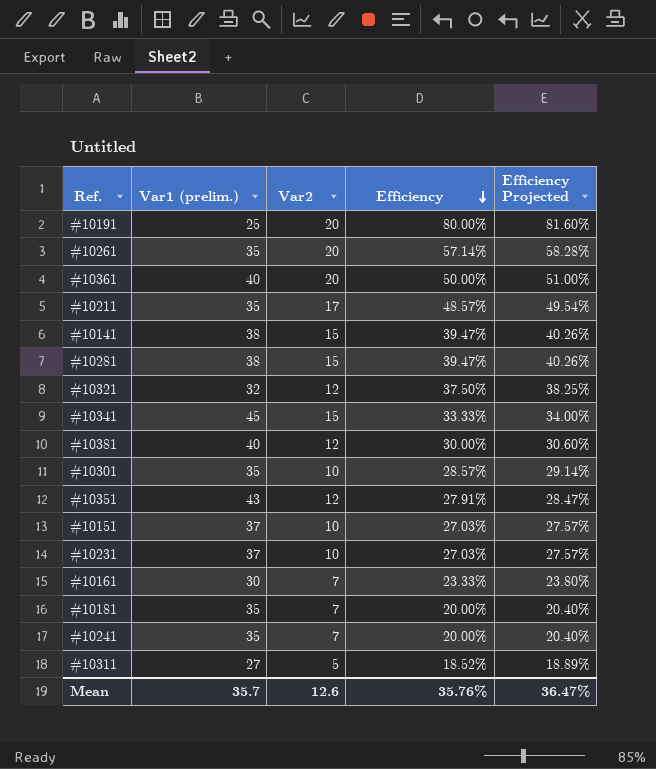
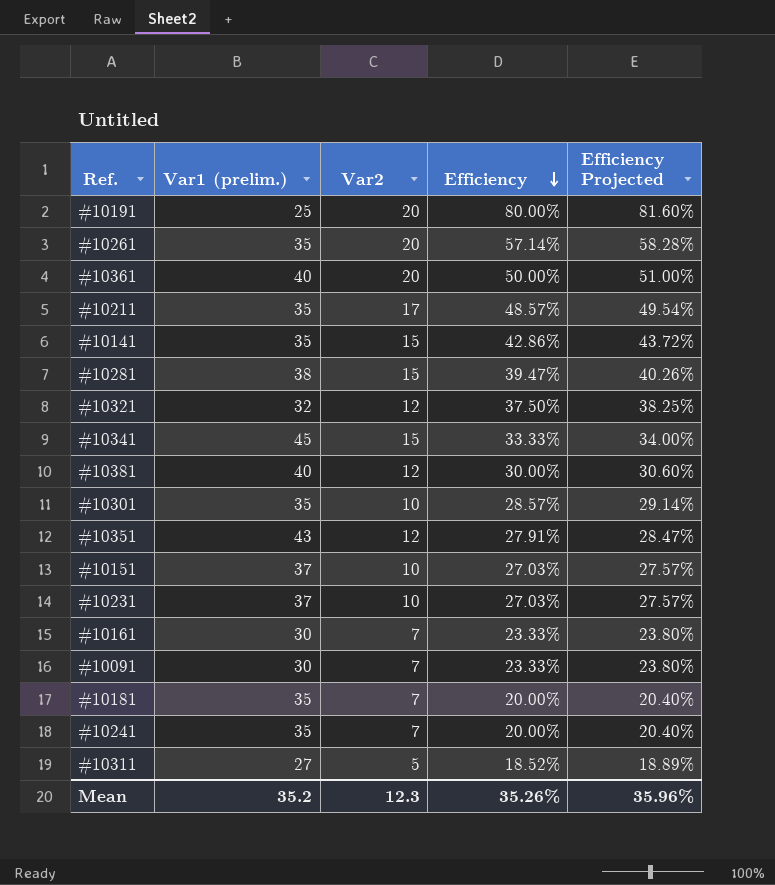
#10141 | Var1 (prelim.): 38 -> 35
#10141 | Efficiency: 39.47% -> 42.86%
#10141 | Efficiency Projected: 40.26% -> 43.72%
row #10091: none -> 30 | 7 | 23.33% | 23.80%
Mean | Var1 (prelim.): 35.7 -> 35.2
Mean | Var2: 12.6 -> 12.3
Mean | Efficiency: 35.76% -> 35.26%
Mean | Efficiency Projected: 36.47% -> 35.96%

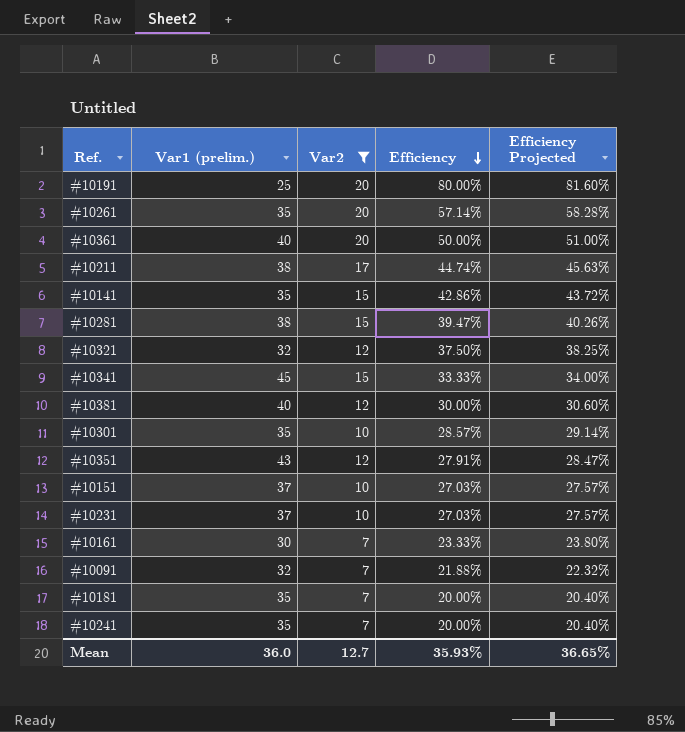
filter: none -> Var2 != 5
#10211 | Var1 (prelim.): 35 -> 38
#10211 | Efficiency: 48.57% -> 44.74%
#10211 | Efficiency Projected: 49.54% -> 45.63%
#10091 | Var1 (prelim.): 30 -> 32
#10091 | Efficiency: 23.33% -> 21.88%
#10091 | Efficiency Projected: 23.80% -> 22.32%
Mean | Var1 (prelim.): 35.2 -> 36.0
Mean | Var2: 12.3 -> 12.7
Mean | Efficiency: 35.26% -> 35.93%
Mean | Efficiency Projected: 35.96% -> 36.65%

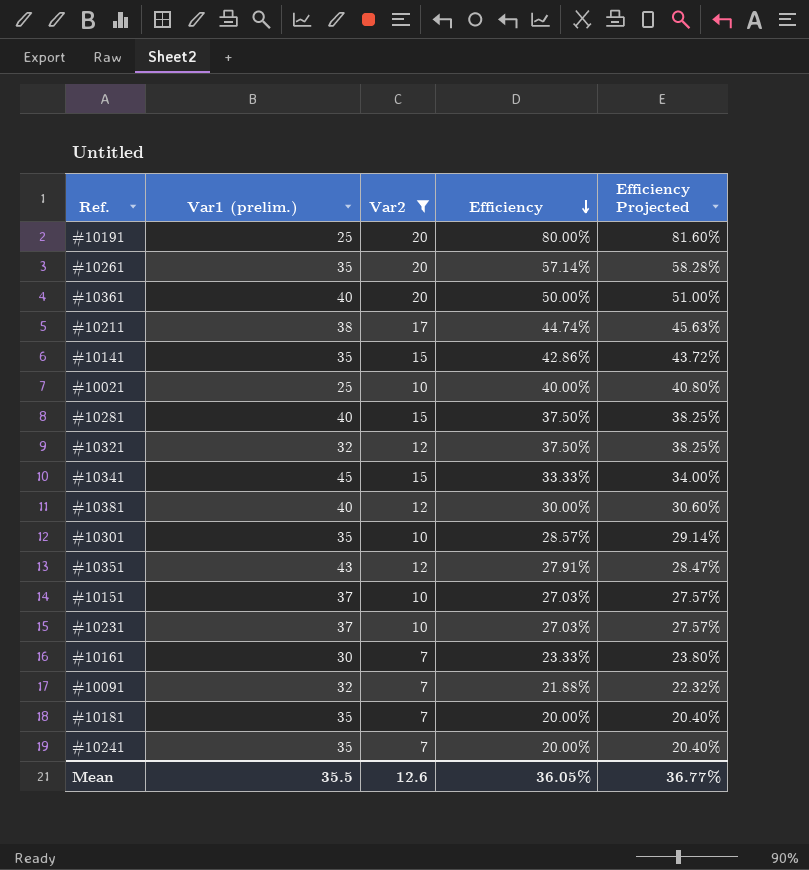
row #10021: none -> 25 | 10 | 40.00% | 40.80%
#10281 | Var1 (prelim.): 38 -> 40
#10281 | Efficiency: 39.47% -> 37.50%
#10281 | Efficiency Projected: 40.26% -> 38.25%
Mean | Var1 (prelim.): 36.0 -> 35.5
Mean | Var2: 12.7 -> 12.6
Mean | Efficiency: 35.93% -> 36.05%
Mean | Efficiency Projected: 36.65% -> 36.77%

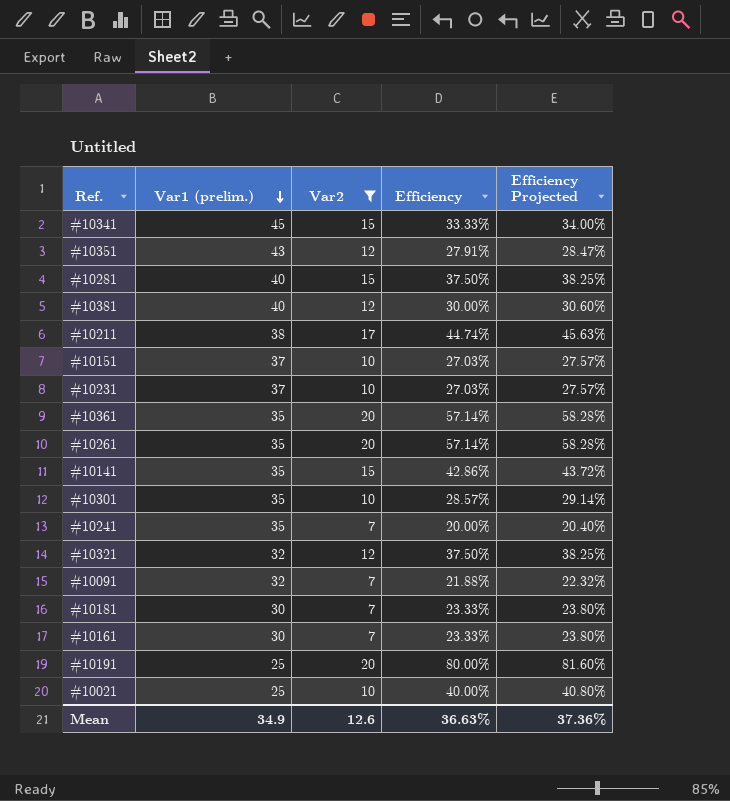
row order: Efficiency descending -> Var1 (prelim.) descending
#10361 | Var1 (prelim.): 40 -> 35
#10361 | Efficiency: 50.00% -> 57.14%
#10361 | Efficiency Projected: 51.00% -> 58.28%
#10181 | Var1 (prelim.): 35 -> 30
#10181 | Efficiency: 20.00% -> 23.33%
#10181 | Efficiency Projected: 20.40% -> 23.80%
Mean | Var1 (prelim.): 35.5 -> 34.9
Mean | Efficiency: 36.05% -> 36.63%
Mean | Efficiency Projected: 36.77% -> 37.36%

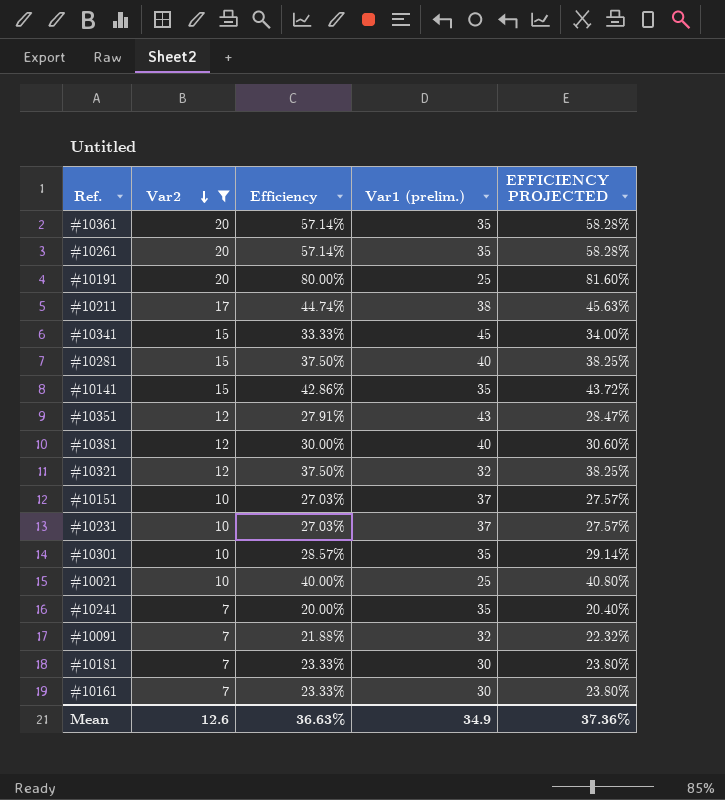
row order: Var1 (prelim.) descending -> Var2 descending
column Var1 (prelim.) | position: 2 -> 4
column name: Efficiency Projected -> EFFICIENCY PROJECTED

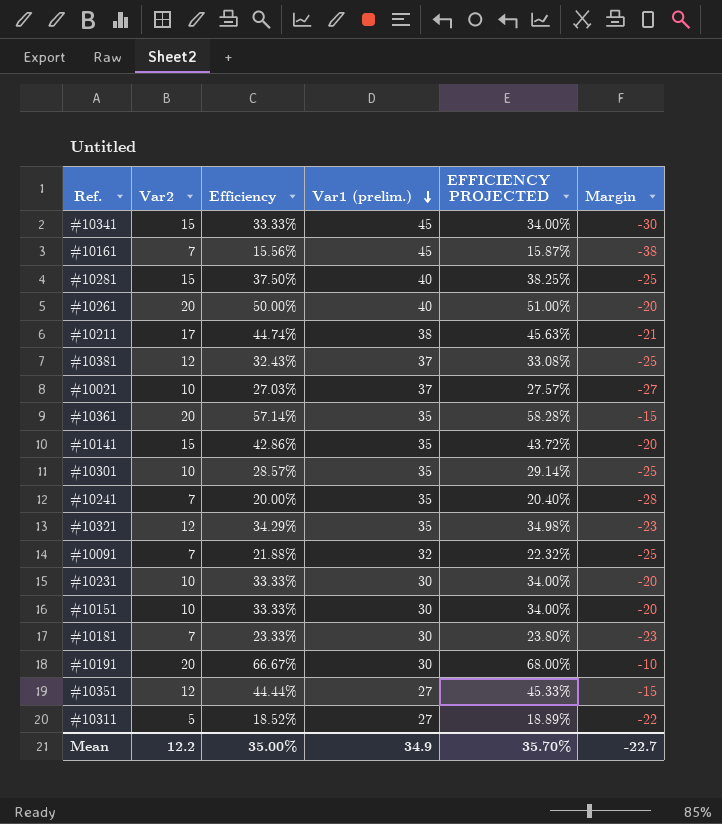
filter: Var2 != 5 -> none
row order: Var2 descending -> Var1 (prelim.) descending
column Margin | formula: none -> [Var2] - [Var1 (prelim.)]
#10161 | Efficiency: 23.33% -> 15.56%
#10161 | Var1 (prelim.): 30 -> 45
#10161 | EFFICIENCY PROJECTED: 23.80% -> 15.87%
#10261 | Efficiency: 57.14% -> 50.00%
#10261 | Var1 (prelim.): 35 -> 40
#10261 | EFFICIENCY PROJECTED: 58.28% -> 51.00%
#10381 | Efficiency: 30.00% -> 32.43%
#10381 | Var1 (prelim.): 40 -> 37
#10381 | EFFICIENCY PROJECTED: 30.60% -> 33.08%
#10021 | Efficiency: 40.00% -> 27.03%
#10021 | Var1 (prelim.): 25 -> 37
#10021 | EFFICIENCY PROJECTED: 40.80% -> 27.57%
#10321 | Efficiency: 37.50% -> 34.29%
#10321 | Var1 (prelim.): 32 -> 35
#10321 | EFFICIENCY PROJECTED: 38.25% -> 34.98%
#10231 | Efficiency: 27.03% -> 33.33%
#10231 | Var1 (prelim.): 37 -> 30
#10231 | EFFICIENCY PROJECTED: 27.57% -> 34.00%
#10151 | Efficiency: 27.03% -> 33.33%
#10151 | Var1 (prelim.): 37 -> 30
#10151 | EFFICIENCY PROJECTED: 27.57% -> 34.00%
#10191 | Efficiency: 80.00% -> 66.67%
#10191 | Var1 (prelim.): 25 -> 30
#10191 | EFFICIENCY PROJECTED: 81.60% -> 68.00%
#10351 | Efficiency: 27.91% -> 44.44%
#10351 | Var1 (prelim.): 43 -> 27
#10351 | EFFICIENCY PROJECTED: 28.47% -> 45.33%
Mean | Var2: 12.6 -> 12.2
Mean | Efficiency: 36.63% -> 35.00%
Mean | EFFICIENCY PROJECTED: 37.36% -> 35.70%

